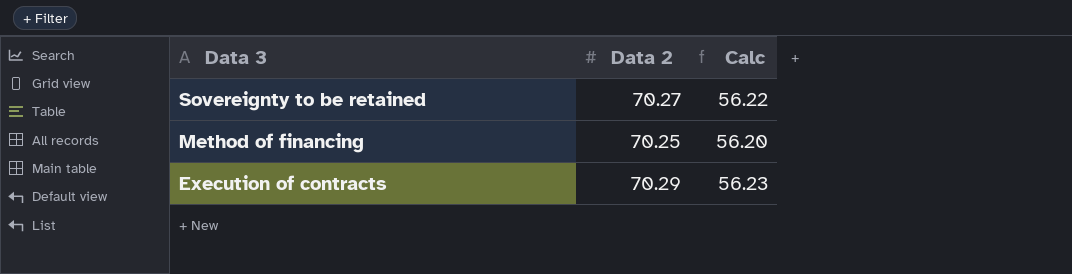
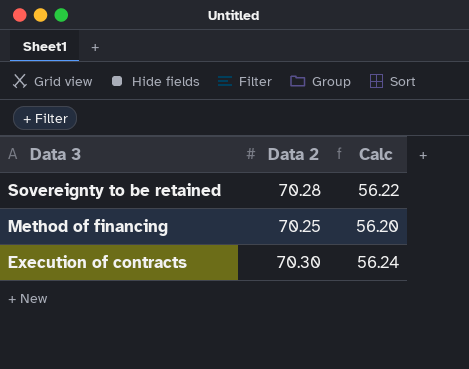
Sovereignty to be retained | Data 2: 70.27 -> 70.28
Execution of contracts | Data 2: 70.29 -> 70.30
Execution of contracts | Calc: 56.23 -> 56.24

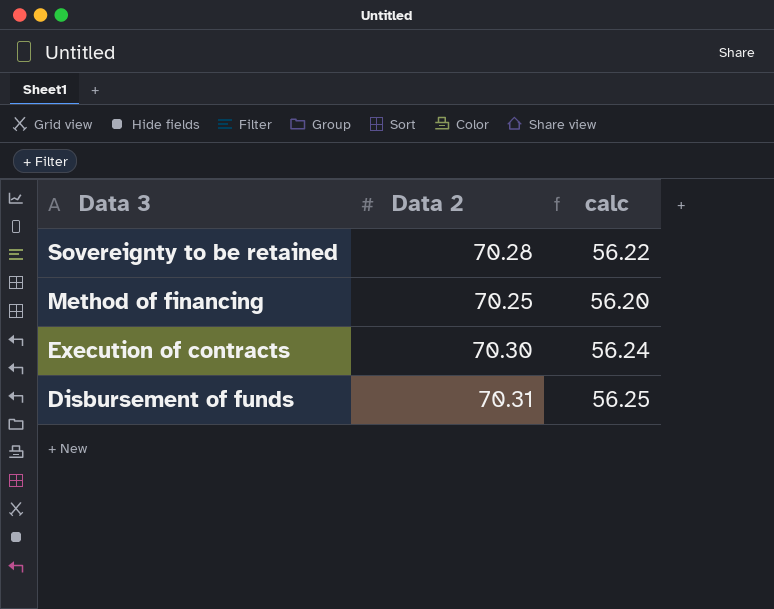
column name: Calc -> calc
row Disbursement of funds: none -> 70.31 | 56.25

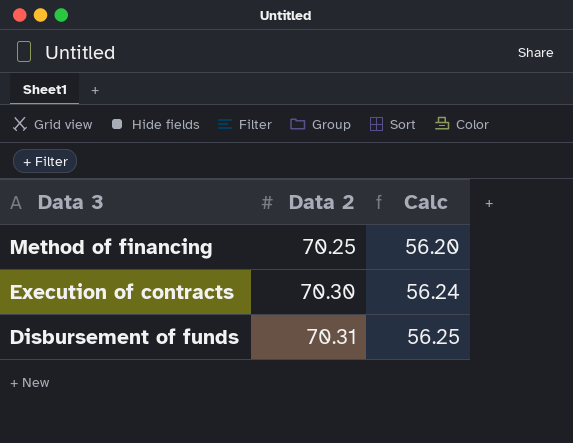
column name: calc -> Calc
row Sovereignty to be retained: 70.28 | 56.22 -> none

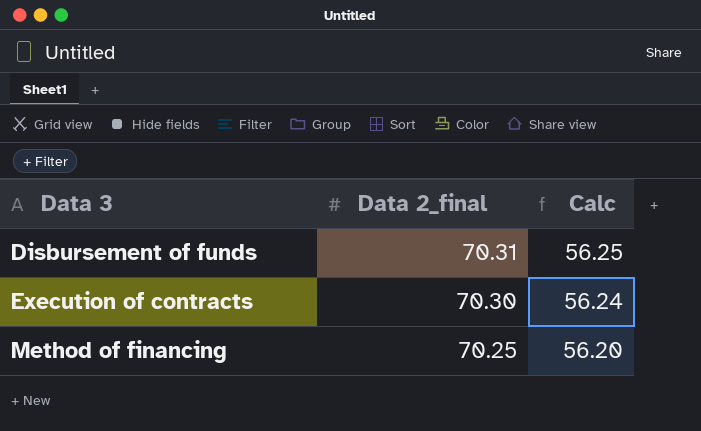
row order: Data 3 descending -> Data 3 ascending
column name: Data 2 -> Data 2_final

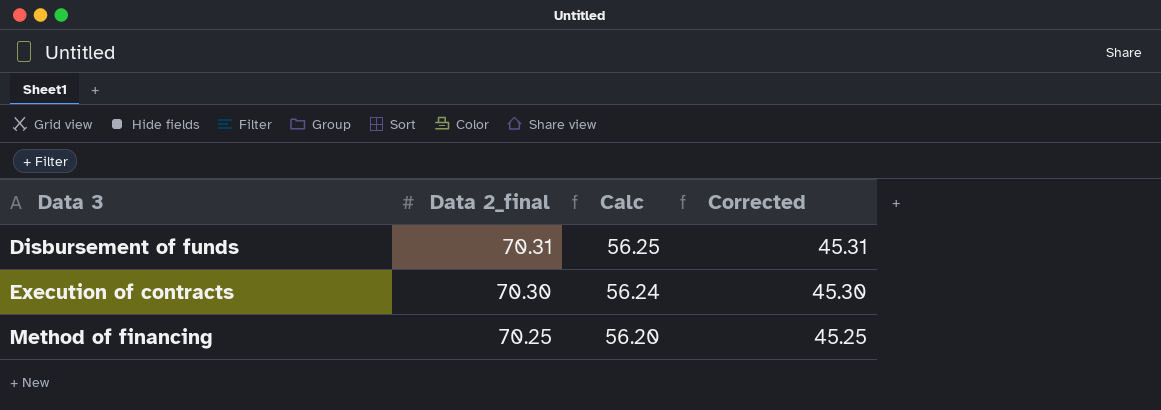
column Corrected | formula: none -> [Data 2_final] - 25

